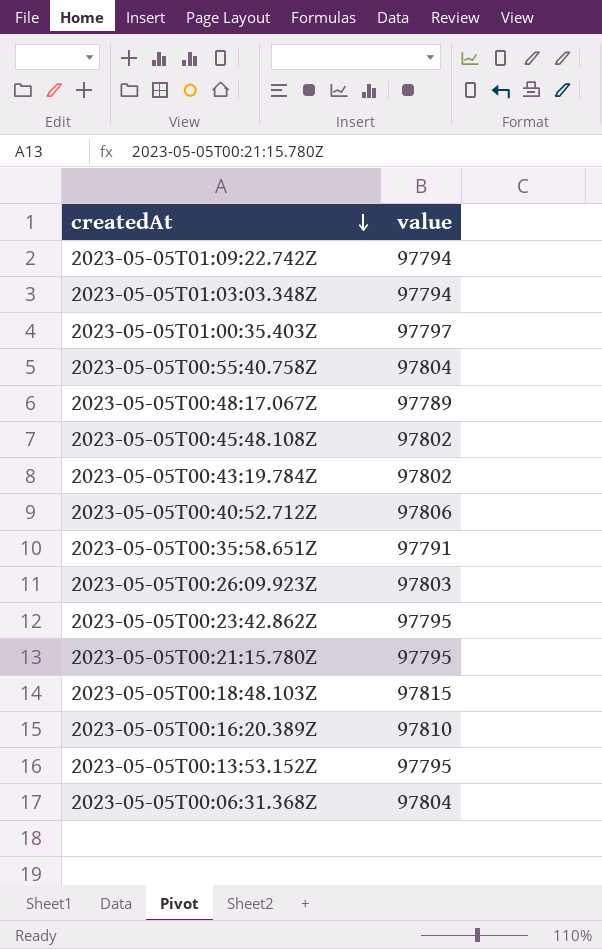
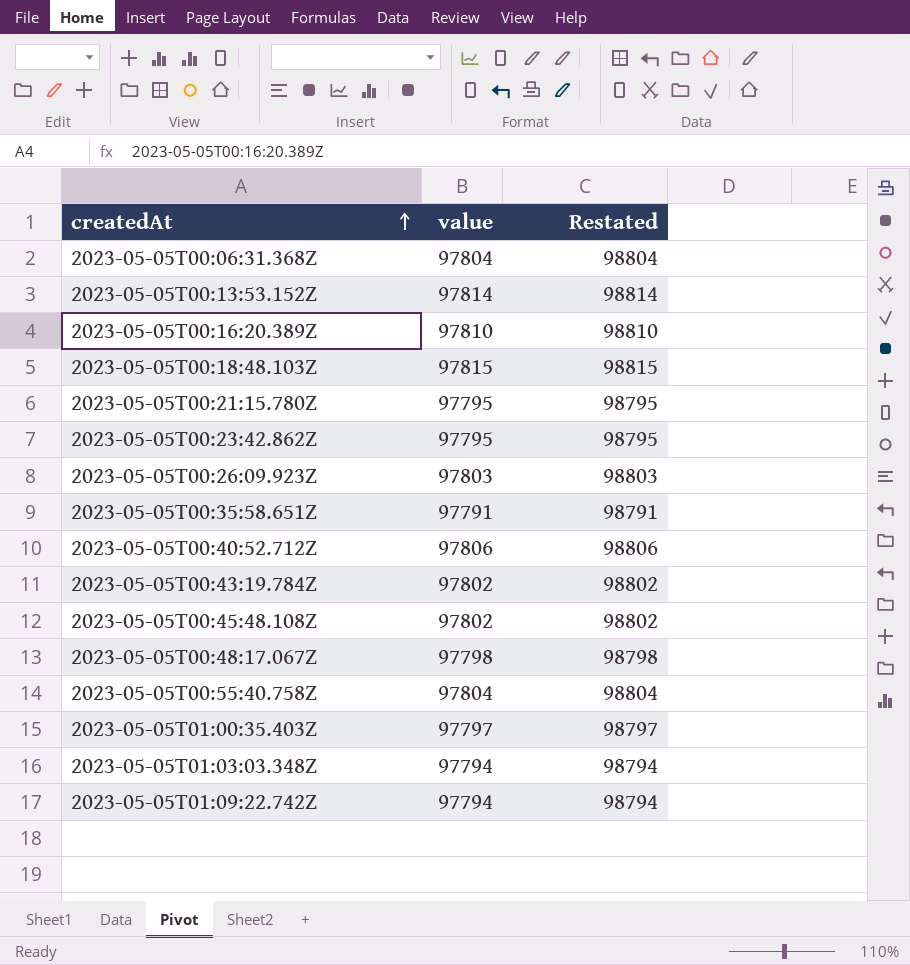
row order: createdAt descending -> createdAt ascending
column Restated | formula: none -> [value] + 1000
2023-05-05T00:13:53.152Z | value: 97795 -> 97814
2023-05-05T00:48:17.067Z | value: 97789 -> 97798

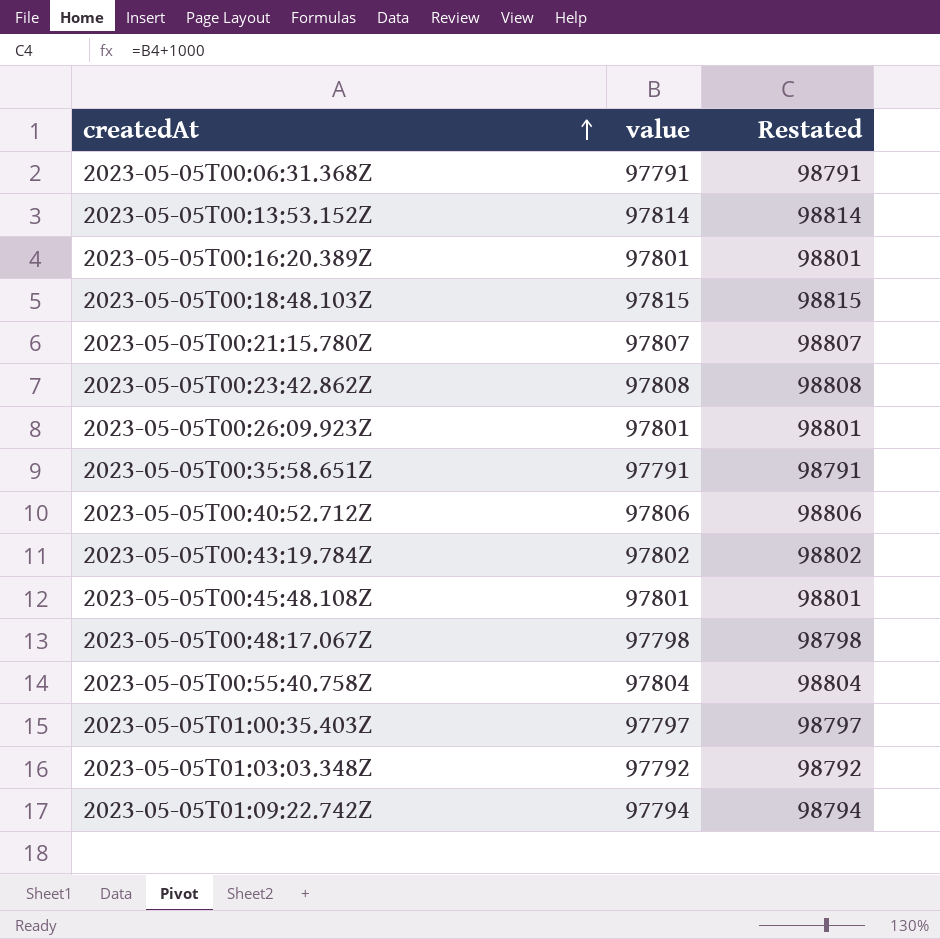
2023-05-05T00:06:31.368Z | value: 97804 -> 97791
2023-05-05T00:06:31.368Z | Restated: 98804 -> 98791
2023-05-05T00:16:20.389Z | value: 97810 -> 97801
2023-05-05T00:16:20.389Z | Restated: 98810 -> 98801
2023-05-05T00:21:15.780Z | value: 97795 -> 97807
2023-05-05T00:21:15.780Z | Restated: 98795 -> 98807
2023-05-05T00:23:42.862Z | value: 97795 -> 97808
2023-05-05T00:23:42.862Z | Restated: 98795 -> 98808
2023-05-05T00:26:09.923Z | value: 97803 -> 97801
2023-05-05T00:26:09.923Z | Restated: 98803 -> 98801
2023-05-05T00:45:48.108Z | value: 97802 -> 97801
2023-05-05T00:45:48.108Z | Restated: 98802 -> 98801
2023-05-05T01:03:03.348Z | value: 97794 -> 97792
2023-05-05T01:03:03.348Z | Restated: 98794 -> 98792

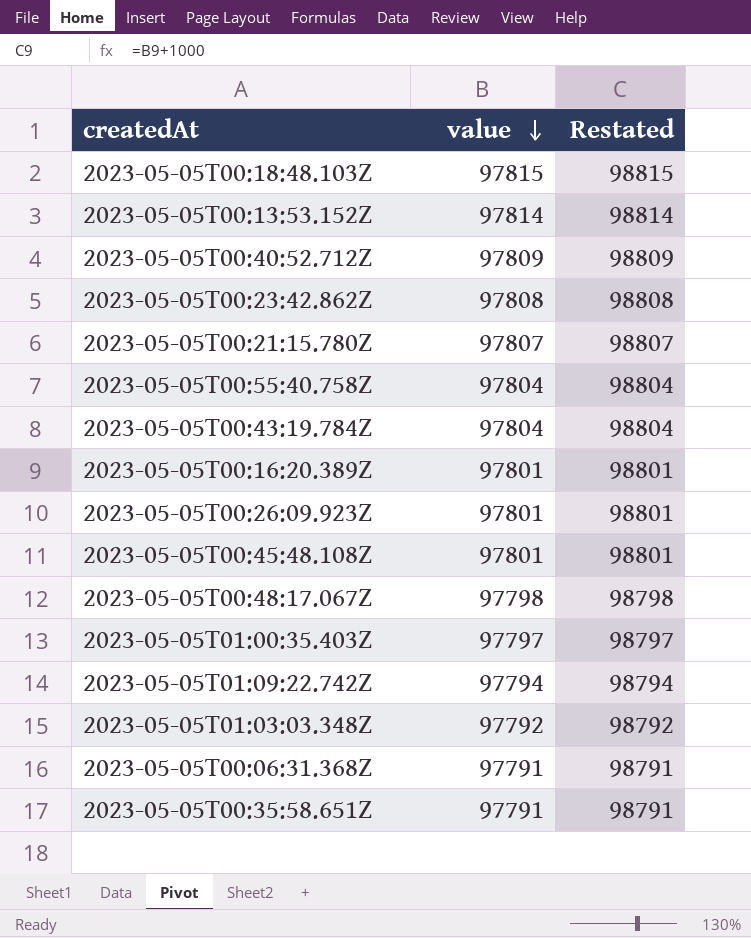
row order: createdAt ascending -> value descending
2023-05-05T00:40:52.712Z | value: 97806 -> 97809
2023-05-05T00:40:52.712Z | Restated: 98806 -> 98809
2023-05-05T00:43:19.784Z | value: 97802 -> 97804
2023-05-05T00:43:19.784Z | Restated: 98802 -> 98804

